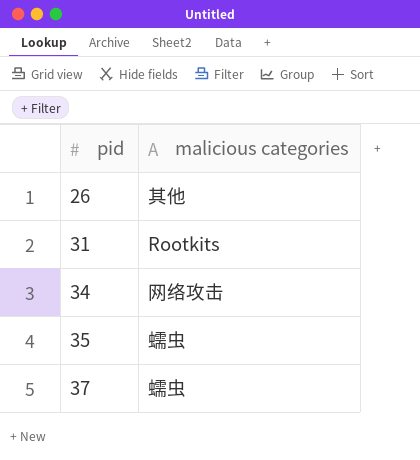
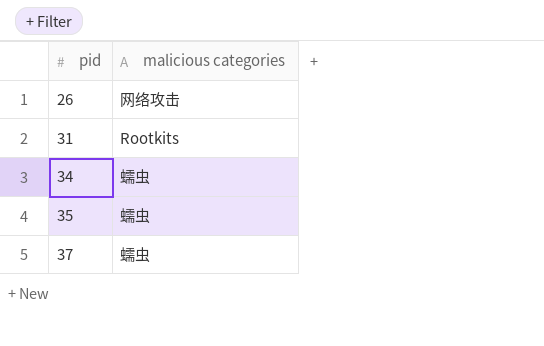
26 | malicious categories: 其他 -> 网络攻击
34 | malicious categories: 网络攻击 -> 蠕虫

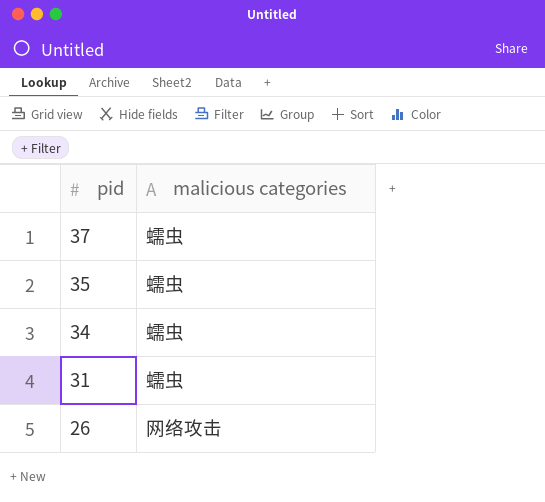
row order: pid ascending -> pid descending
31 | malicious categories: Rootkits -> 蠕虫

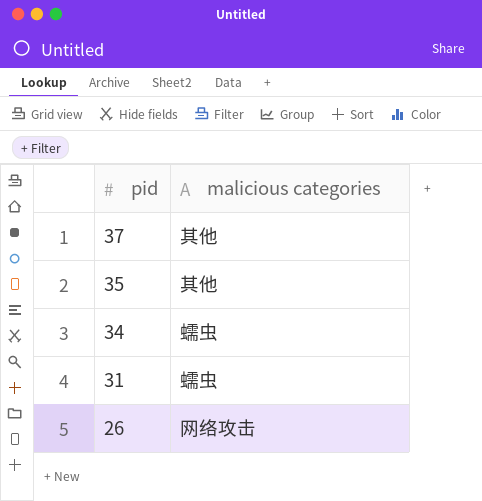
37 | malicious categories: 蠕虫 -> 其他
35 | malicious categories: 蠕虫 -> 其他

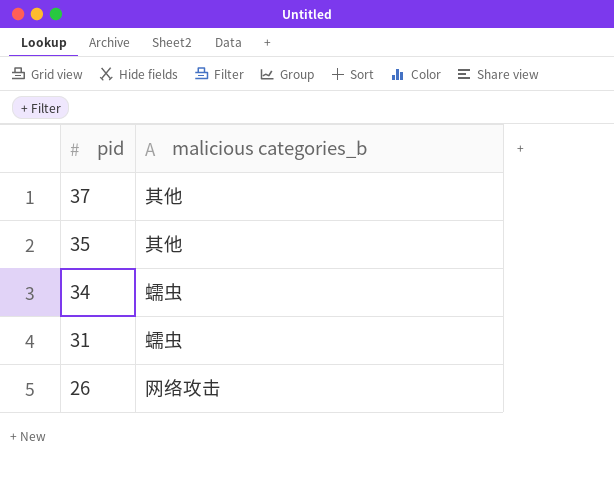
column name: malicious categories -> malicious categories_b

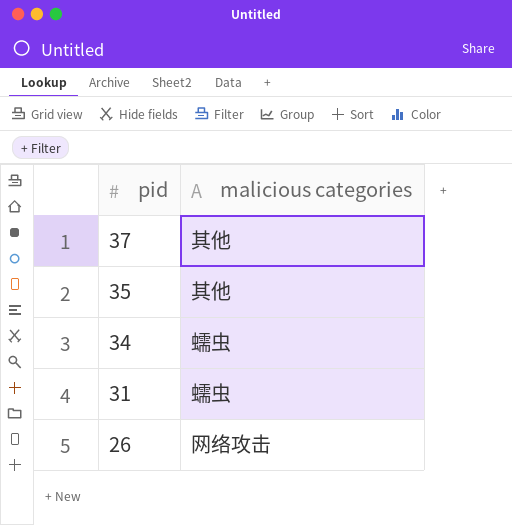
column name: malicious categories_b -> malicious categories

